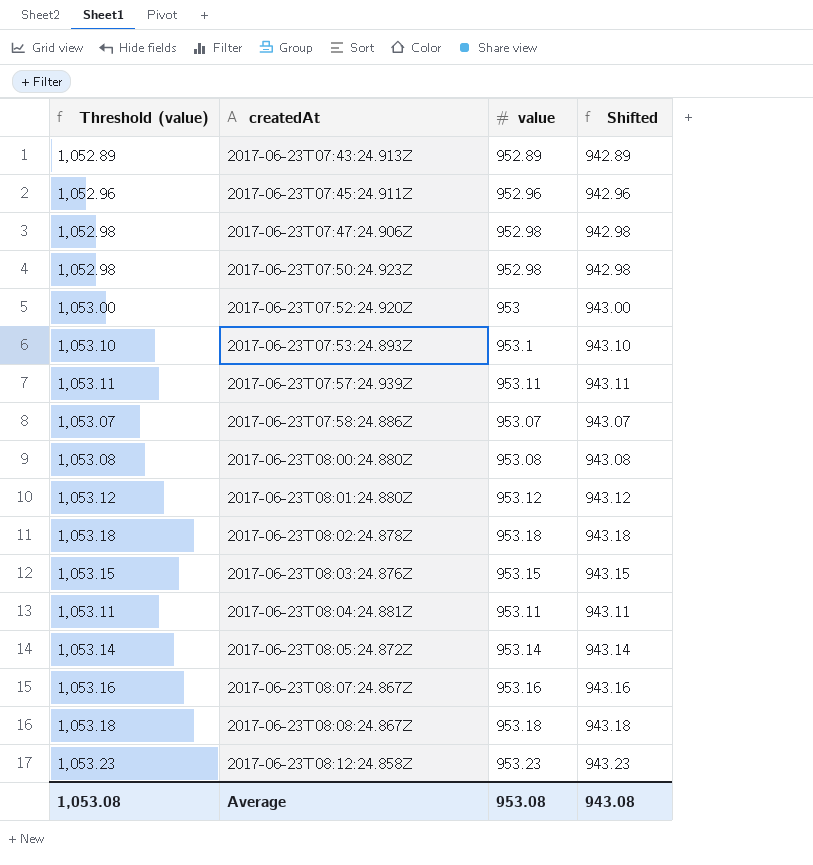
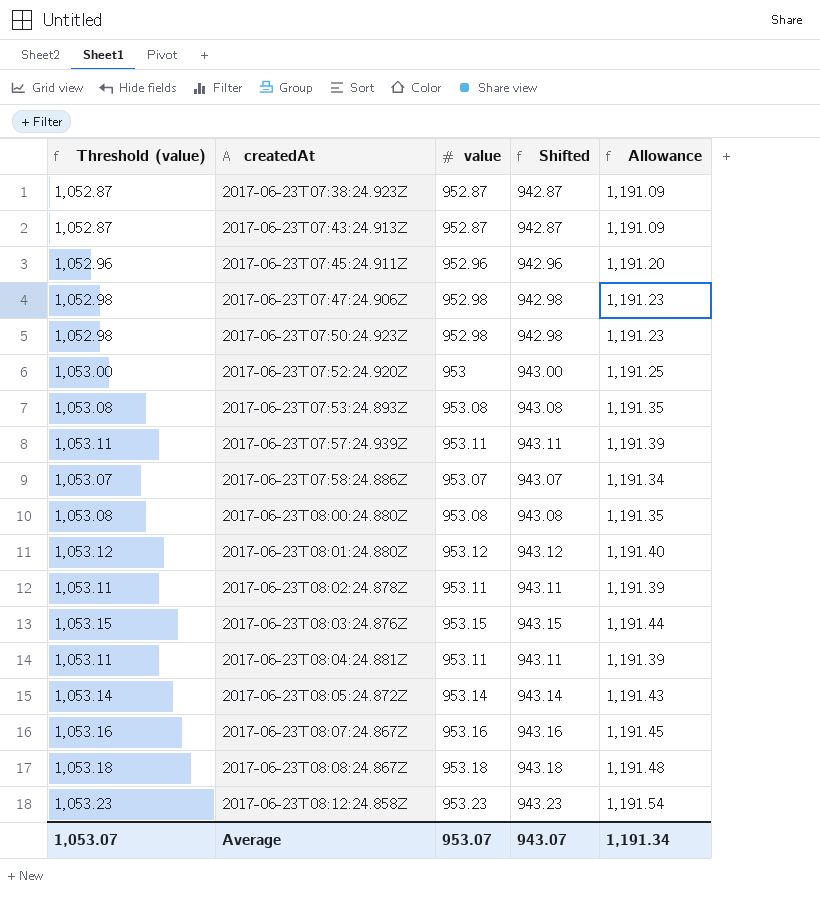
column Allowance | formula: none -> [value] * 1.25
row 2017-06-23T07:38:24.923Z: none -> 1,052.87 | 952.87 | 942.87 | 1,191.09
2017-06-23T07:43:24.913Z | Threshold (value): 1,052.89 -> 1,052.87
2017-06-23T07:43:24.913Z | value: 952.89 -> 952.87
2017-06-23T07:43:24.913Z | Shifted: 942.89 -> 942.87
2017-06-23T07:53:24.893Z | Threshold (value): 1,053.10 -> 1,053.08
2017-06-23T07:53:24.893Z | value: 953.1 -> 953.08
2017-06-23T07:53:24.893Z | Shifted: 943.10 -> 943.08
2017-06-23T08:02:24.878Z | Threshold (value): 1,053.18 -> 1,053.11
2017-06-23T08:02:24.878Z | value: 953.18 -> 953.11
2017-06-23T08:02:24.878Z | Shifted: 943.18 -> 943.11
Average | Threshold (value): 1,053.08 -> 1,053.07
Average | value: 953.08 -> 953.07
Average | Shifted: 943.08 -> 943.07

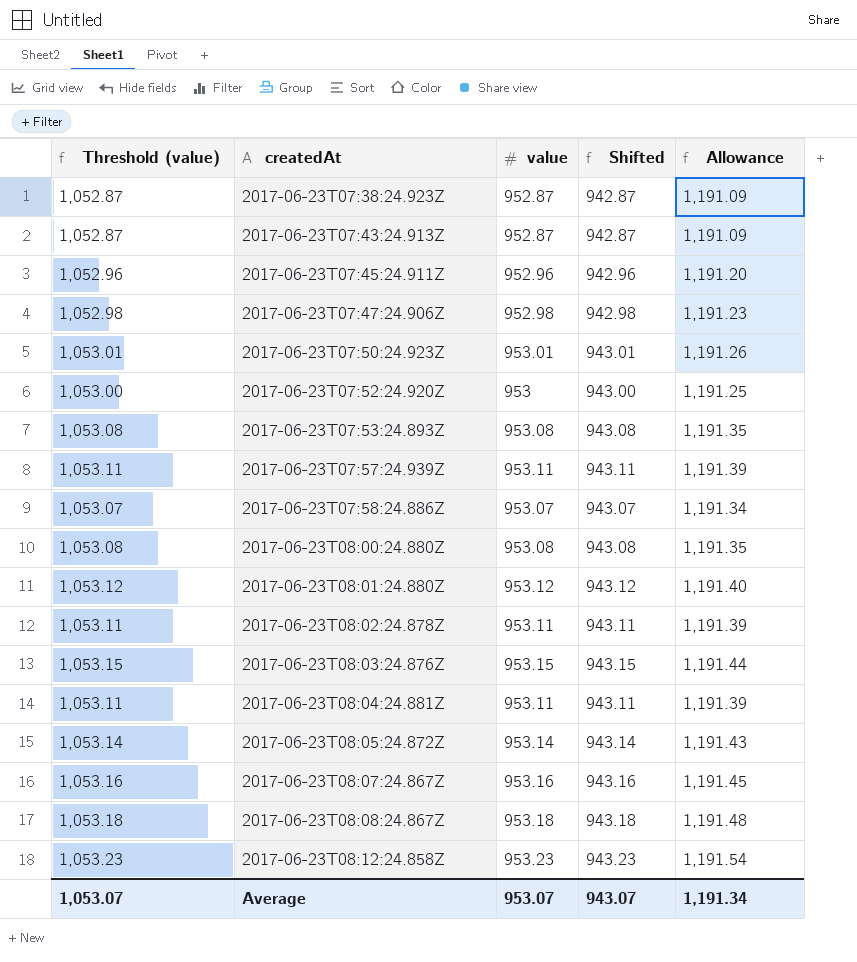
2017-06-23T07:50:24.923Z | Threshold (value): 1,052.98 -> 1,053.01
2017-06-23T07:50:24.923Z | value: 952.98 -> 953.01
2017-06-23T07:50:24.923Z | Shifted: 942.98 -> 943.01
2017-06-23T07:50:24.923Z | Allowance: 1,191.23 -> 1,191.26

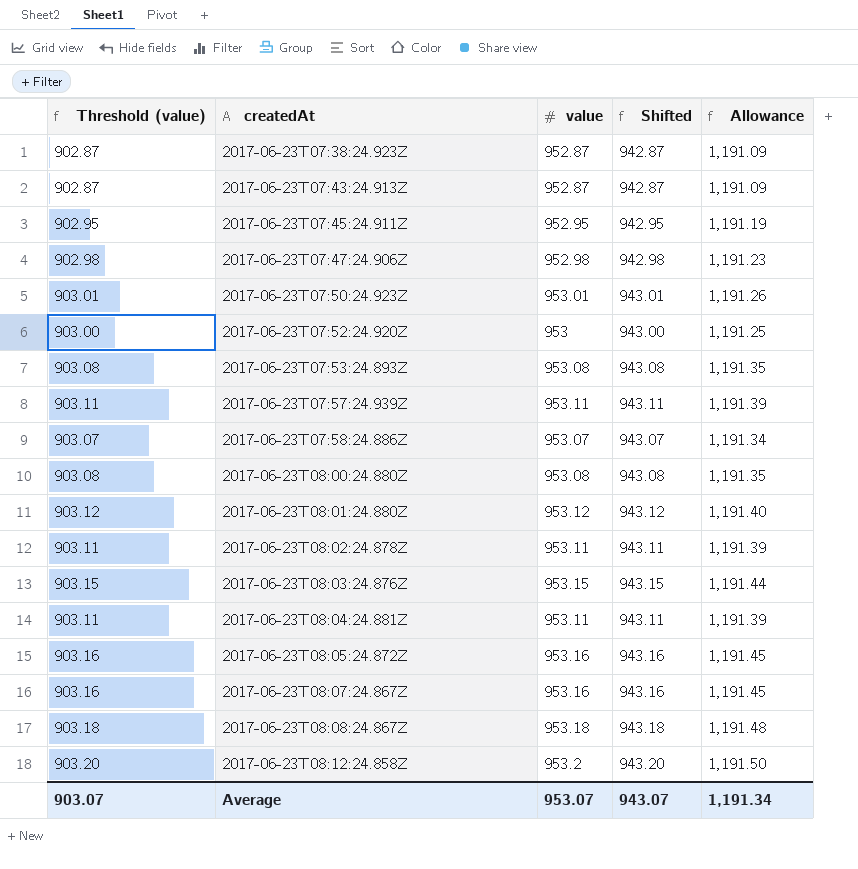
column Threshold (value) | formula: [value] + 100 -> [value] - 50
2017-06-23T07:45:24.911Z | value: 952.96 -> 952.95
2017-06-23T07:45:24.911Z | Shifted: 942.96 -> 942.95
2017-06-23T07:45:24.911Z | Allowance: 1,191.20 -> 1,191.19
2017-06-23T08:05:24.872Z | value: 953.14 -> 953.16
2017-06-23T08:05:24.872Z | Shifted: 943.14 -> 943.16
2017-06-23T08:05:24.872Z | Allowance: 1,191.43 -> 1,191.45
2017-06-23T08:12:24.858Z | value: 953.23 -> 953.2
2017-06-23T08:12:24.858Z | Shifted: 943.23 -> 943.20
2017-06-23T08:12:24.858Z | Allowance: 1,191.54 -> 1,191.50
Average | Threshold (value): 1,053.07 -> 903.07

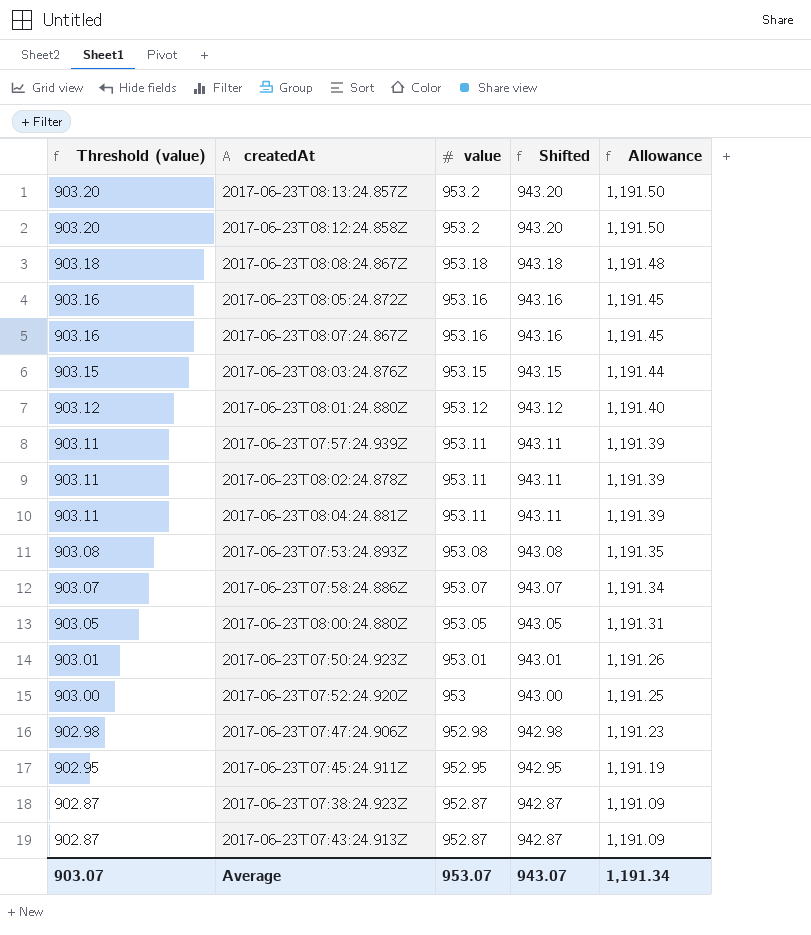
row order: createdAt ascending -> Threshold (value) descending
row 2017-06-23T08:13:24.857Z: none -> 903.20 | 953.2 | 943.20 | 1,191.50
2017-06-23T08:00:24.880Z | Threshold (value): 903.08 -> 903.05
2017-06-23T08:00:24.880Z | value: 953.08 -> 953.05
2017-06-23T08:00:24.880Z | Shifted: 943.08 -> 943.05
2017-06-23T08:00:24.880Z | Allowance: 1,191.35 -> 1,191.31

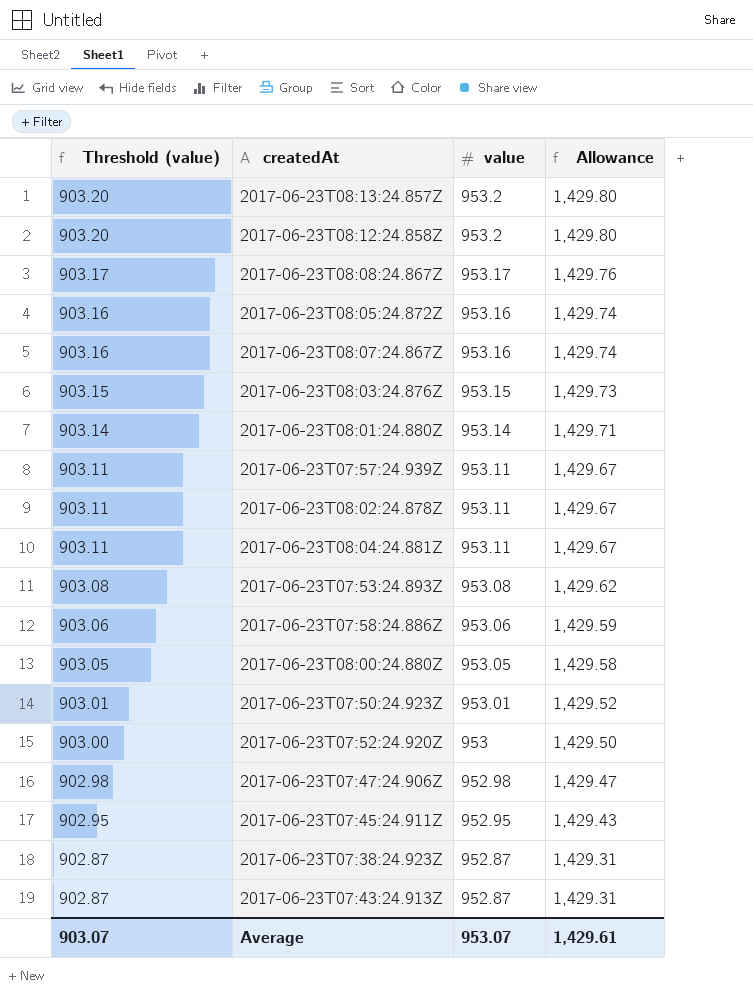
column Shifted | formula: [value] - 10 -> none
column Allowance | formula: [value] * 1.25 -> [value] * 1.5
2017-06-23T08:08:24.867Z | Threshold (value): 903.18 -> 903.17
2017-06-23T08:08:24.867Z | value: 953.18 -> 953.17
2017-06-23T08:01:24.880Z | Threshold (value): 903.12 -> 903.14
2017-06-23T08:01:24.880Z | value: 953.12 -> 953.14
2017-06-23T07:58:24.886Z | Threshold (value): 903.07 -> 903.06
2017-06-23T07:58:24.886Z | value: 953.07 -> 953.06
Average | Allowance: 1,191.34 -> 1,429.61

